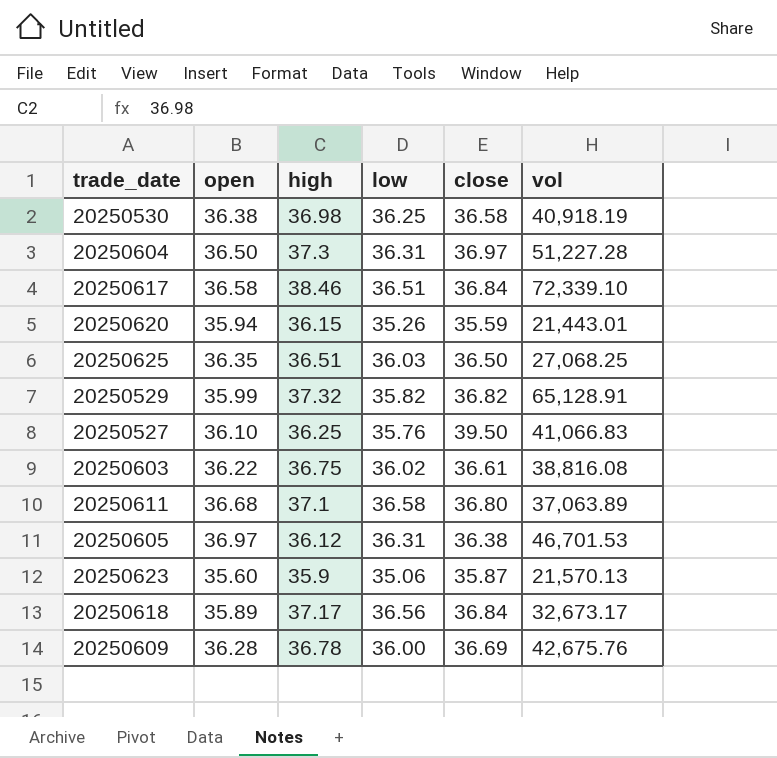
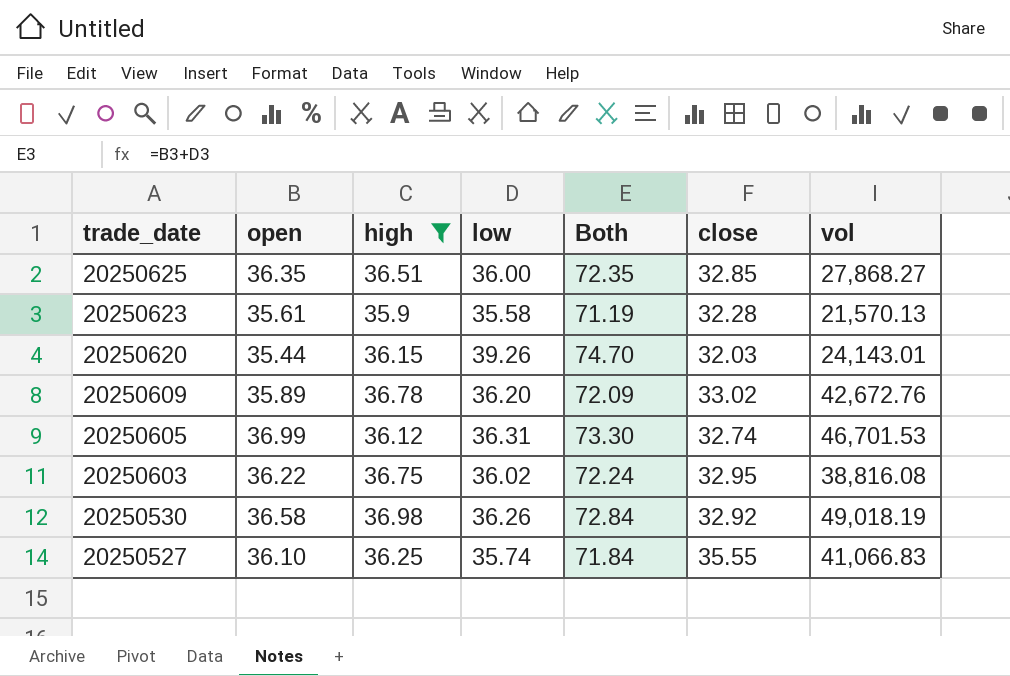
filter: none -> high <= 36.98
row order: none -> trade_date descending
column Both | formula: none -> [open] + [low]
20250625 | low: 36.03 -> 36.00
20250625 | close: 36.50 -> 32.85
20250625 | vol: 27,068.25 -> 27,868.27
20250623 | open: 35.60 -> 35.61
20250623 | low: 35.06 -> 35.58
20250623 | close: 35.87 -> 32.28
20250620 | open: 35.94 -> 35.44
20250620 | low: 35.26 -> 39.26
20250620 | close: 35.59 -> 32.03
20250620 | vol: 21,443.01 -> 24,143.01
20250609 | open: 36.28 -> 35.89
20250609 | low: 36.00 -> 36.20
20250609 | close: 36.69 -> 33.02
20250609 | vol: 42,675.76 -> 42,672.76
20250605 | open: 36.97 -> 36.99
20250605 | close: 36.38 -> 32.74
20250603 | close: 36.61 -> 32.95
20250530 | open: 36.38 -> 36.58
20250530 | low: 36.25 -> 36.26
20250530 | close: 36.58 -> 32.92
20250530 | vol: 40,918.19 -> 49,018.19
20250527 | low: 35.76 -> 35.74
20250527 | close: 39.50 -> 35.55

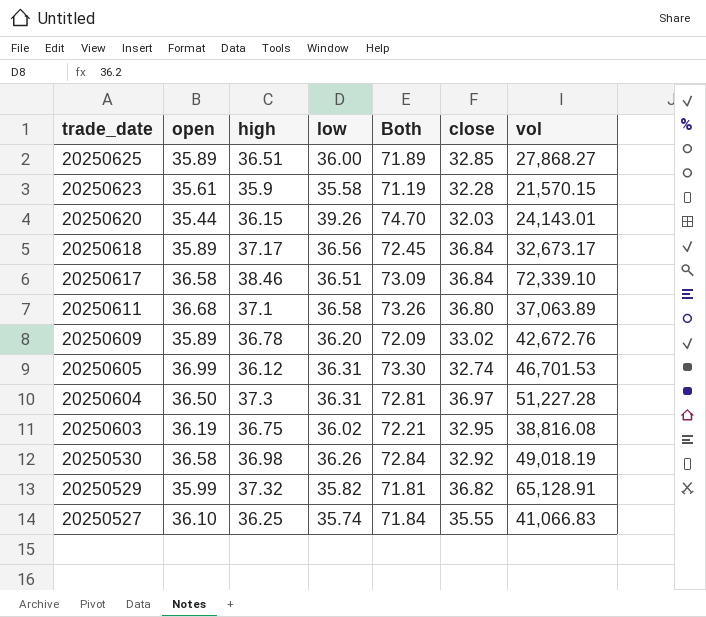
filter: high <= 36.98 -> none
20250625 | open: 36.35 -> 35.89
20250625 | Both: 72.35 -> 71.89
20250623 | vol: 21,570.13 -> 21,570.15
20250603 | open: 36.22 -> 36.19
20250603 | Both: 72.24 -> 72.21

